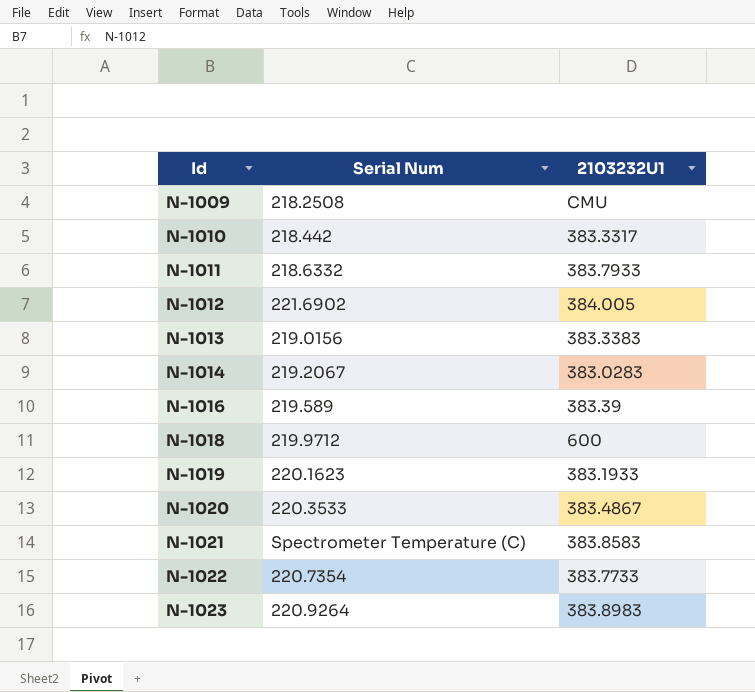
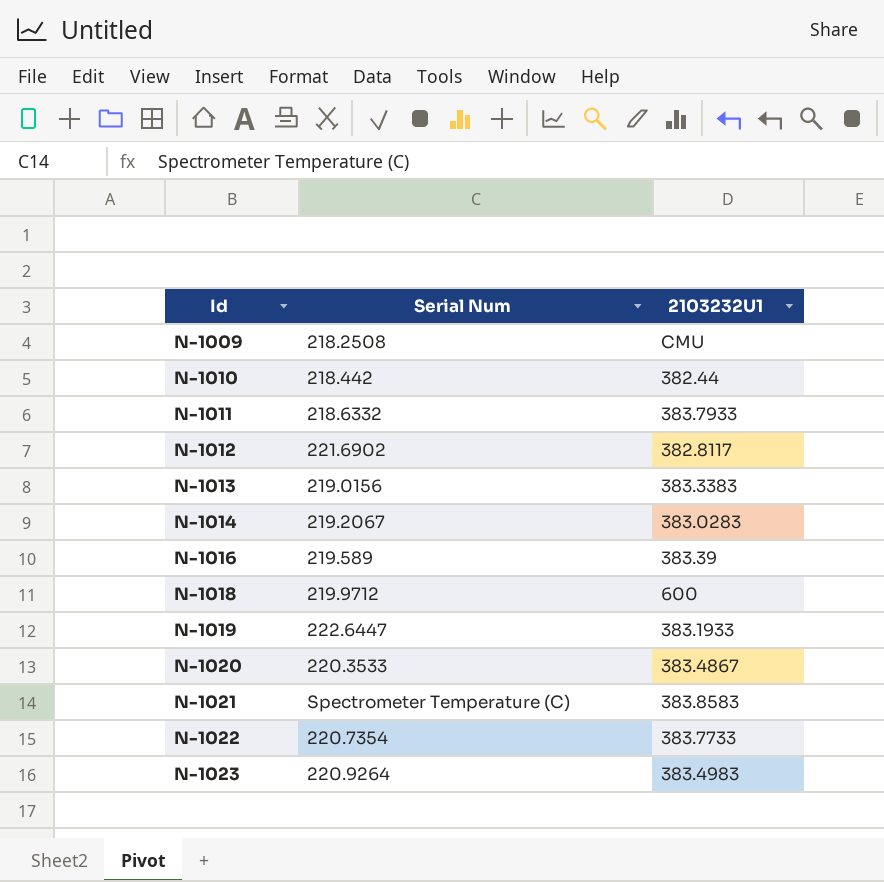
N-1010 | 2103232U1: 383.3317 -> 382.44
N-1012 | 2103232U1: 384.005 -> 382.8117
N-1019 | Serial Num: 220.1623 -> 222.6447
N-1023 | 2103232U1: 383.8983 -> 383.4983

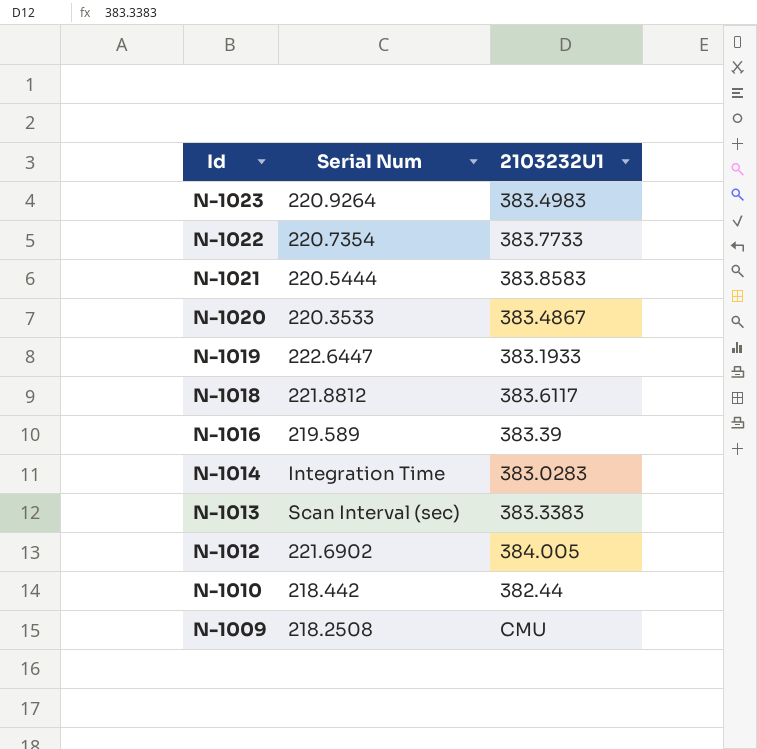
row order: Id ascending -> Id descending
row N-1011: 218.6332 | 383.7933 -> none
N-1021 | Serial Num: Spectrometer Temperature (C) -> 220.5444
N-1018 | Serial Num: 219.9712 -> 221.8812
N-1018 | 2103232U1: 600 -> 383.6117
N-1014 | Serial Num: 219.2067 -> Integration Time
N-1013 | Serial Num: 219.0156 -> Scan Interval (sec)
N-1012 | 2103232U1: 382.8117 -> 384.005

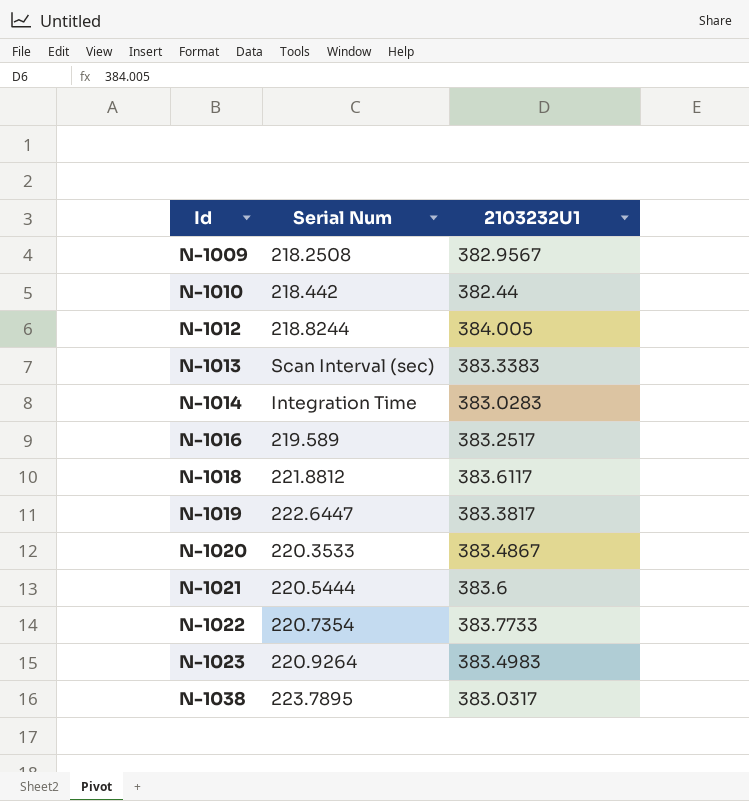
row order: Id descending -> Id ascending
N-1009 | 2103232U1: CMU -> 382.9567
N-1012 | Serial Num: 221.6902 -> 218.8244
N-1016 | 2103232U1: 383.39 -> 383.2517
N-1019 | 2103232U1: 383.1933 -> 383.3817
N-1021 | 2103232U1: 383.8583 -> 383.6
row N-1038: none -> 223.7895 | 383.0317

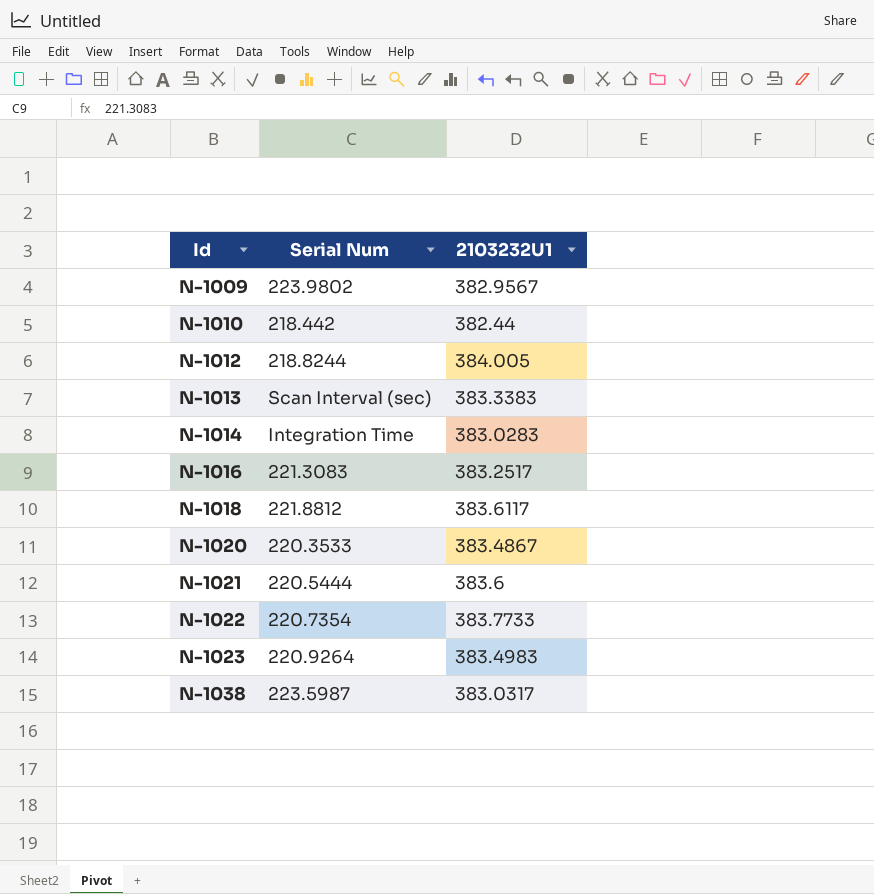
row N-1019: 222.6447 | 383.3817 -> none
N-1009 | Serial Num: 218.2508 -> 223.9802
N-1016 | Serial Num: 219.589 -> 221.3083
N-1038 | Serial Num: 223.7895 -> 223.5987

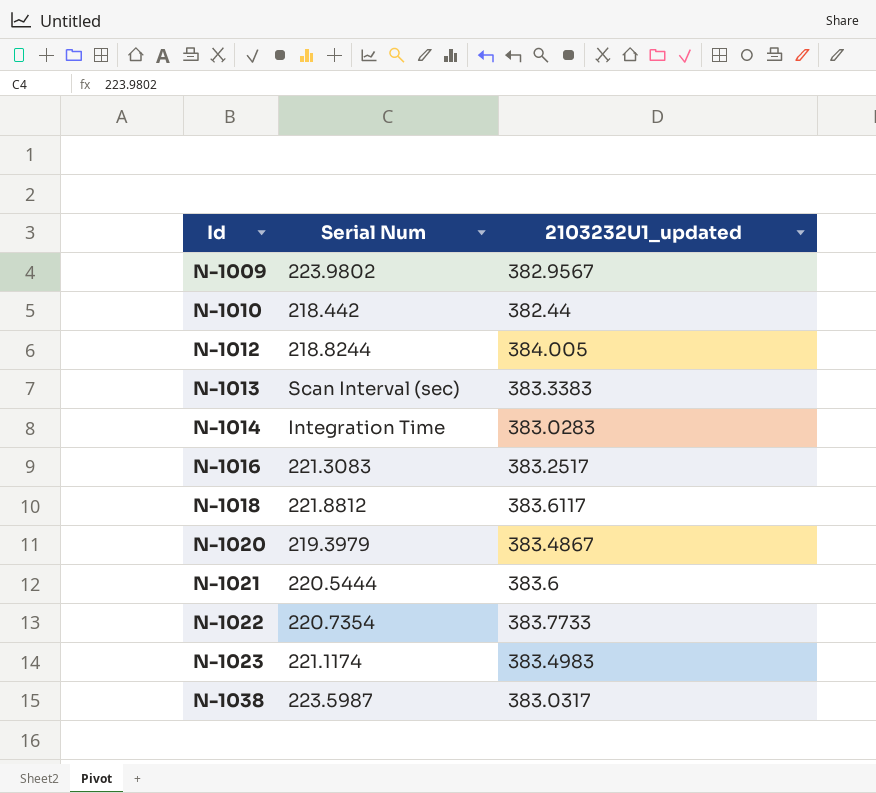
column name: 2103232U1 -> 2103232U1_updated
N-1020 | Serial Num: 220.3533 -> 219.3979
N-1023 | Serial Num: 220.9264 -> 221.1174

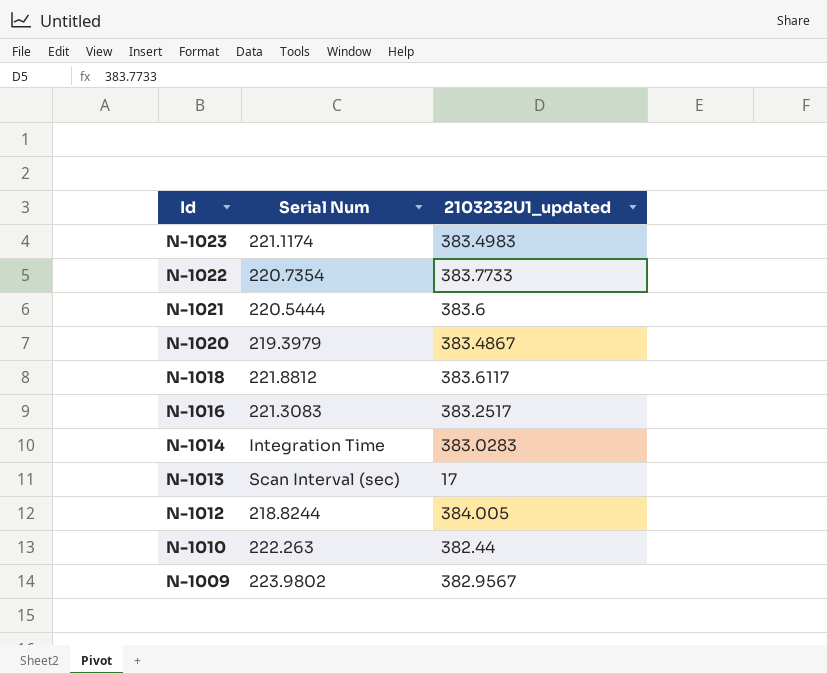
row order: Id ascending -> Id descending
row N-1038: 223.5987 | 383.0317 -> none
N-1013 | 2103232U1_updated: 383.3383 -> 17
N-1010 | Serial Num: 218.442 -> 222.263

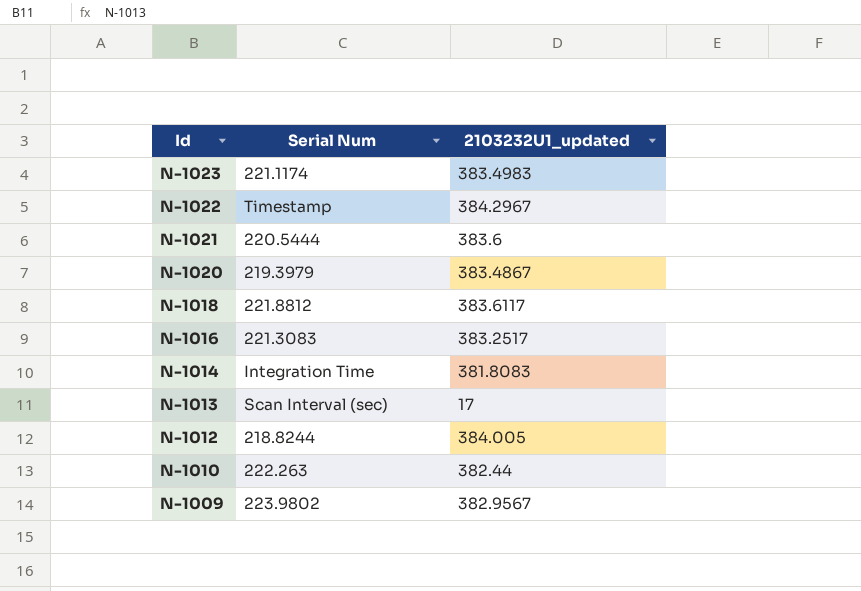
N-1022 | Serial Num: 220.7354 -> Timestamp
N-1022 | 2103232U1_updated: 383.7733 -> 384.2967
N-1014 | 2103232U1_updated: 383.0283 -> 381.8083

